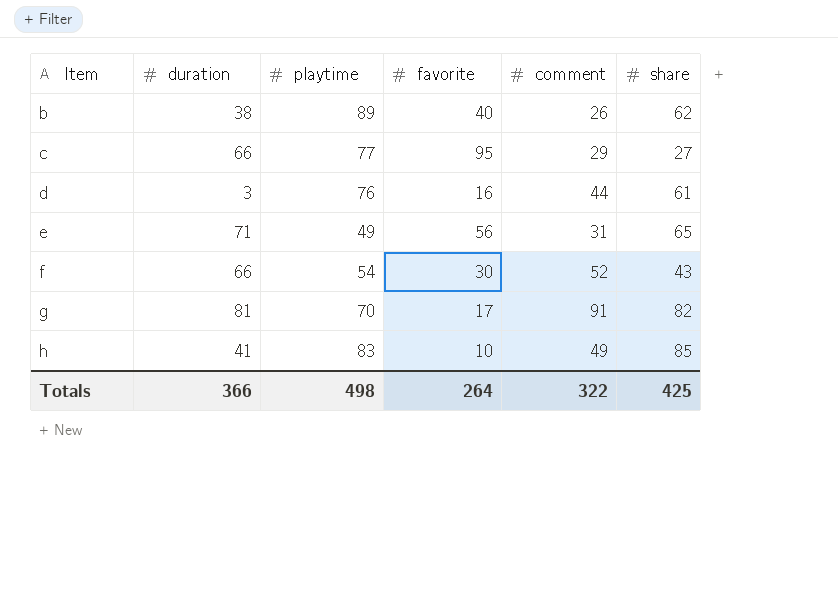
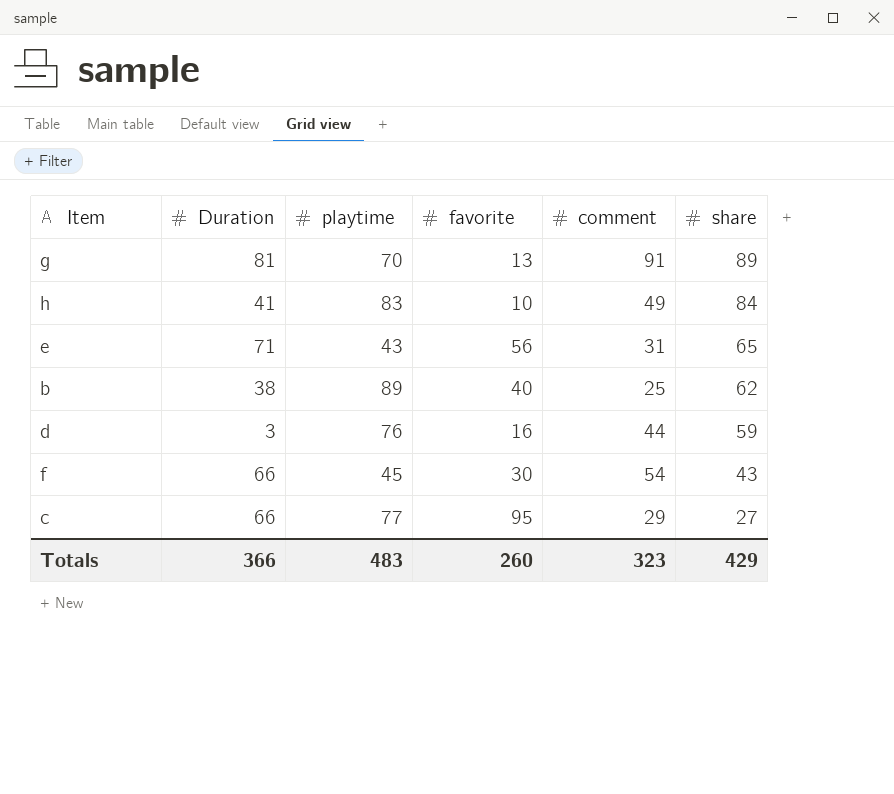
row order: Item ascending -> share descending
column name: duration -> Duration
g | favorite: 17 -> 13
g | share: 82 -> 89
h | share: 85 -> 84
e | playtime: 49 -> 43
b | comment: 26 -> 25
d | share: 61 -> 59
f | playtime: 54 -> 45
f | comment: 52 -> 54
Totals | playtime: 498 -> 483
Totals | favorite: 264 -> 260
Totals | comment: 322 -> 323
Totals | share: 425 -> 429

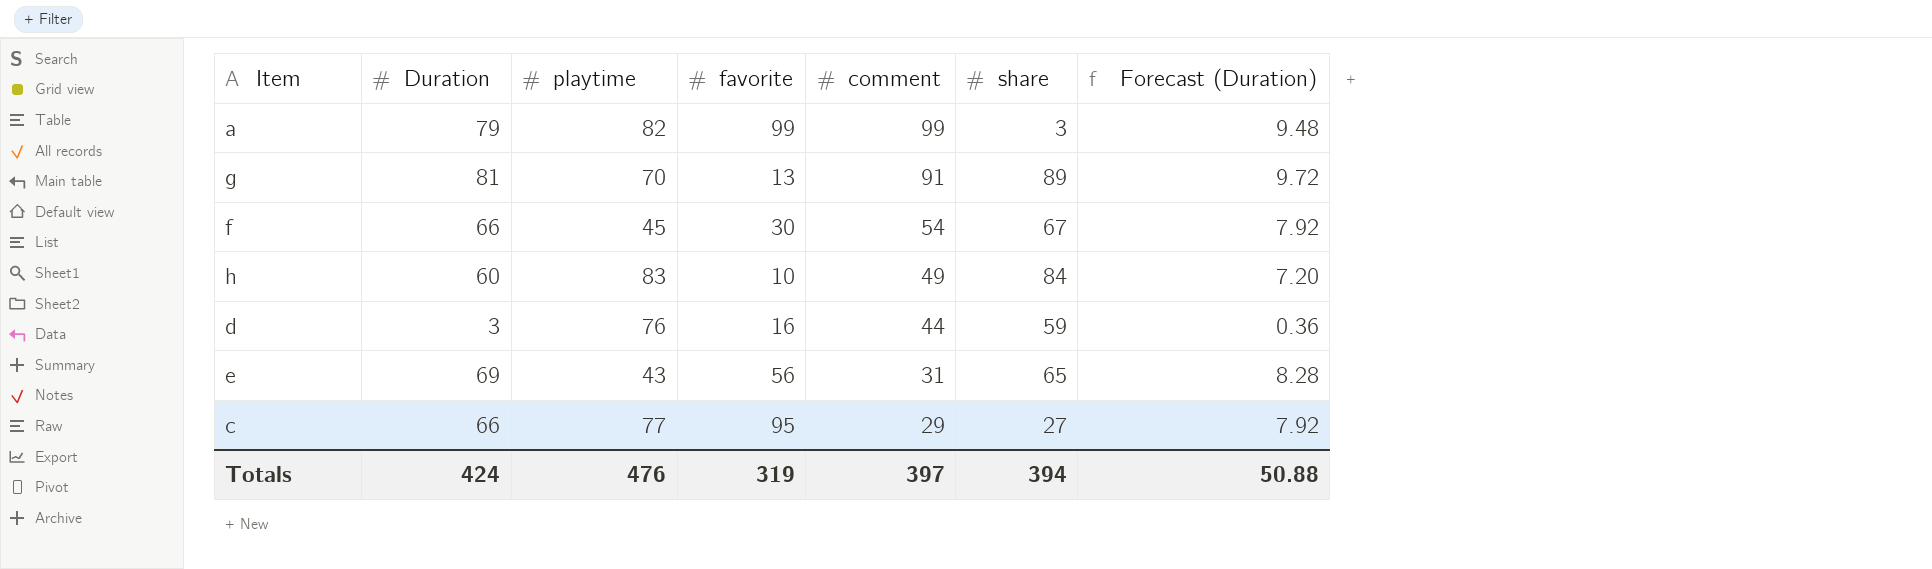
row order: share descending -> comment descending
column Forecast (Duration) | formula: none -> [Duration] * 0.12
row b: 38 | 89 | 40 | 25 | 62 -> none
row a: none -> 79 | 82 | 99 | 99 | 3 | 9.48
f | share: 43 -> 67
h | Duration: 41 -> 60
e | Duration: 71 -> 69
Totals | Duration: 366 -> 424
Totals | playtime: 483 -> 476
Totals | favorite: 260 -> 319
Totals | comment: 323 -> 397
Totals | share: 429 -> 394

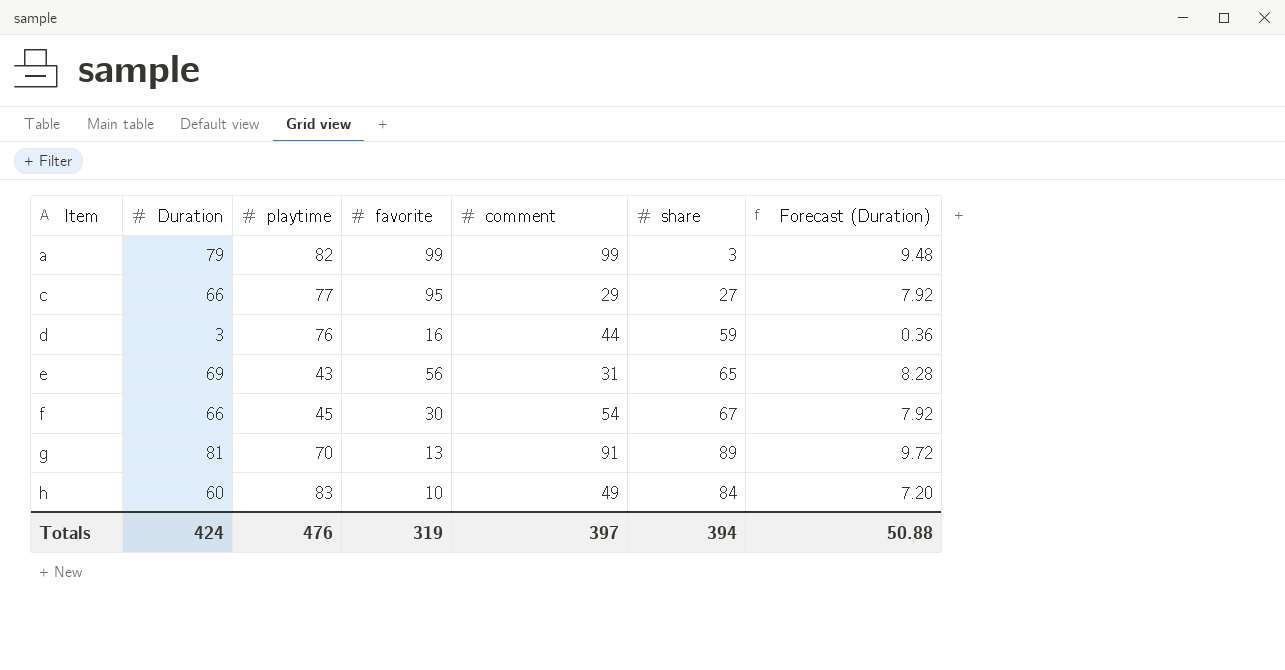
row order: comment descending -> Item ascending

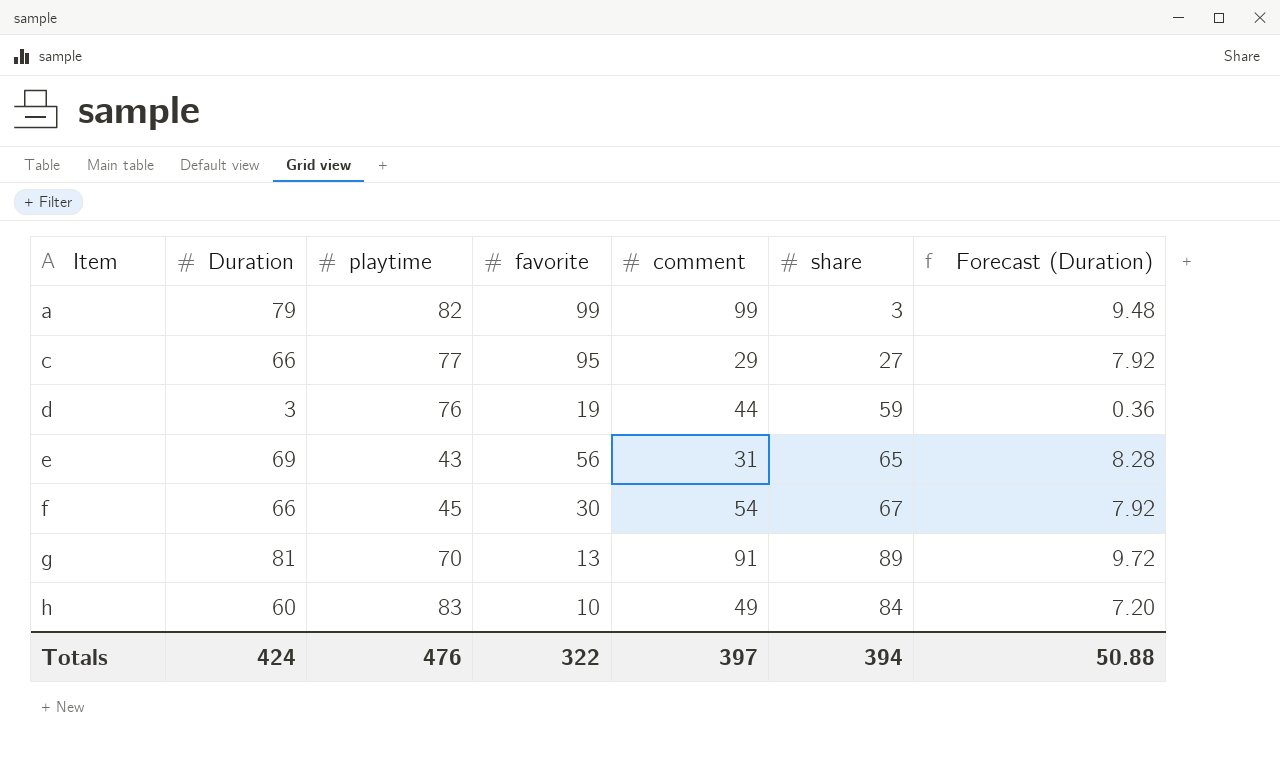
d | favorite: 16 -> 19
Totals | favorite: 319 -> 322

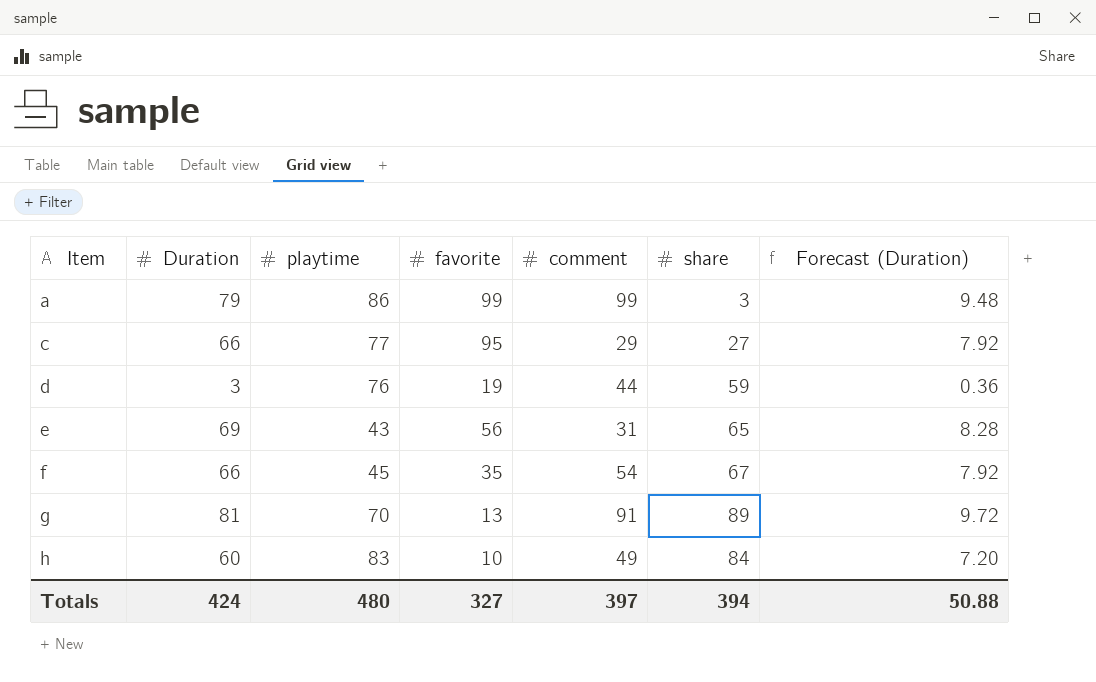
a | playtime: 82 -> 86
f | favorite: 30 -> 35
Totals | playtime: 476 -> 480
Totals | favorite: 322 -> 327

